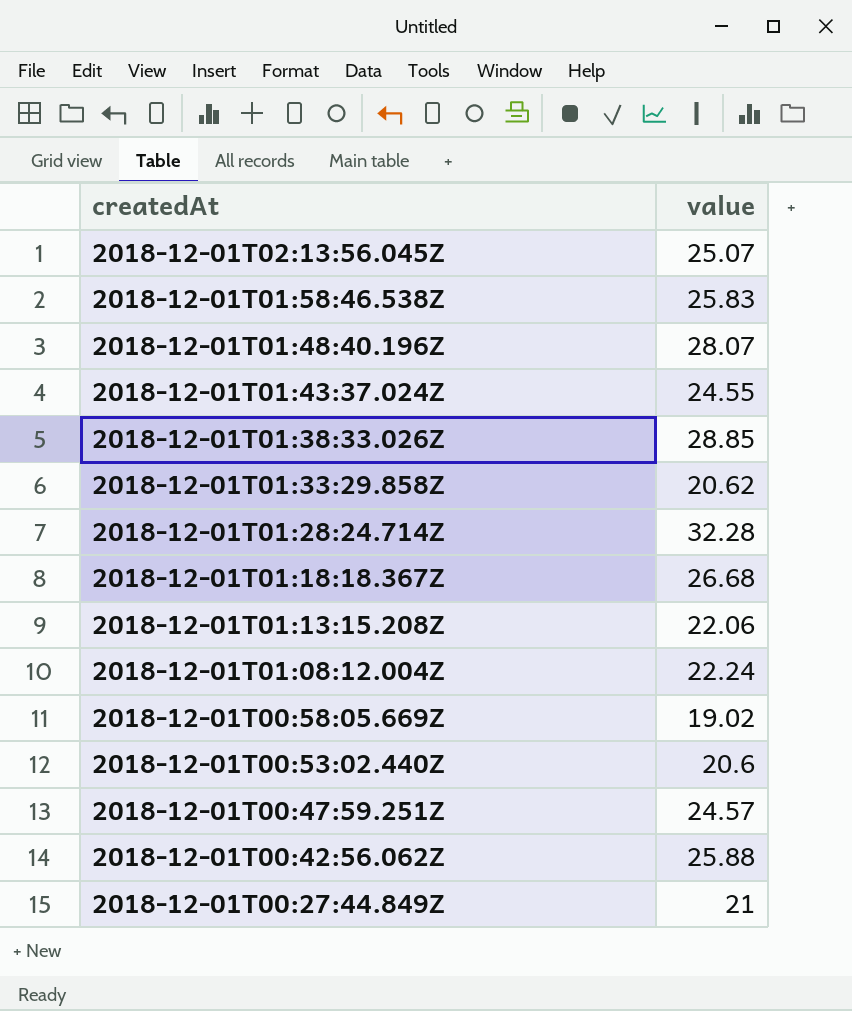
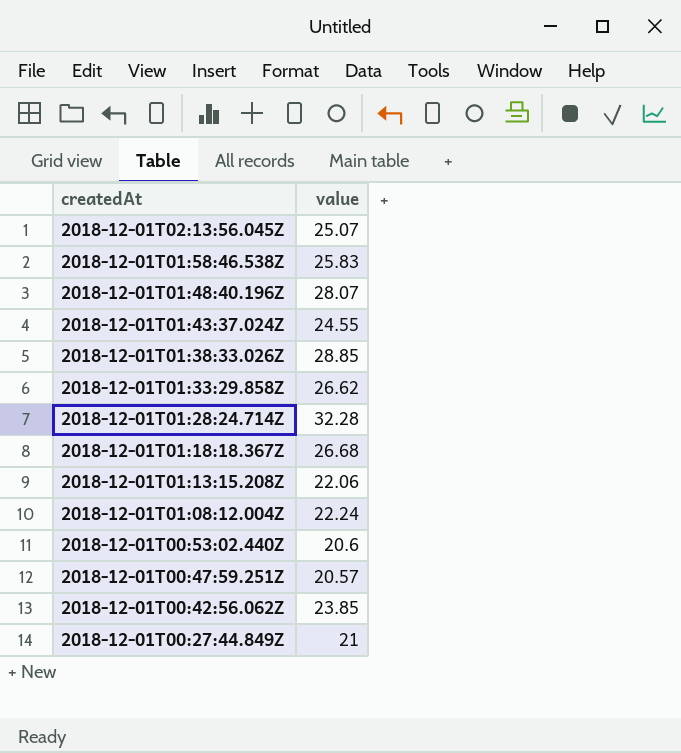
row 2018-12-01T00:58:05.669Z: 19.02 -> none
2018-12-01T01:33:29.858Z | value: 20.62 -> 26.62
2018-12-01T00:47:59.251Z | value: 24.57 -> 20.57
2018-12-01T00:42:56.062Z | value: 25.88 -> 23.85

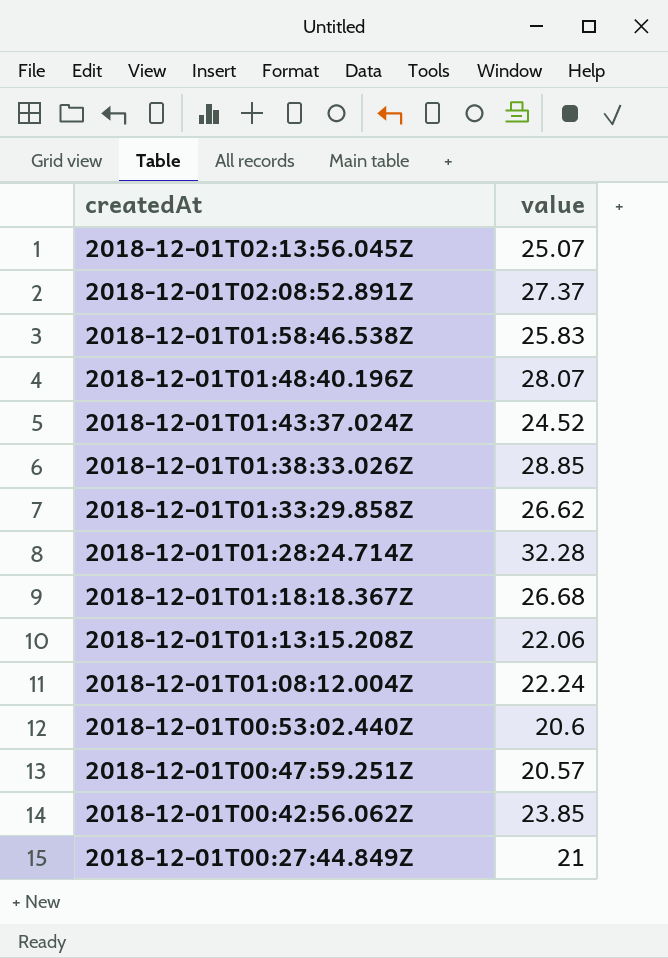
row 2018-12-01T02:08:52.891Z: none -> 27.37
2018-12-01T01:43:37.024Z | value: 24.55 -> 24.52

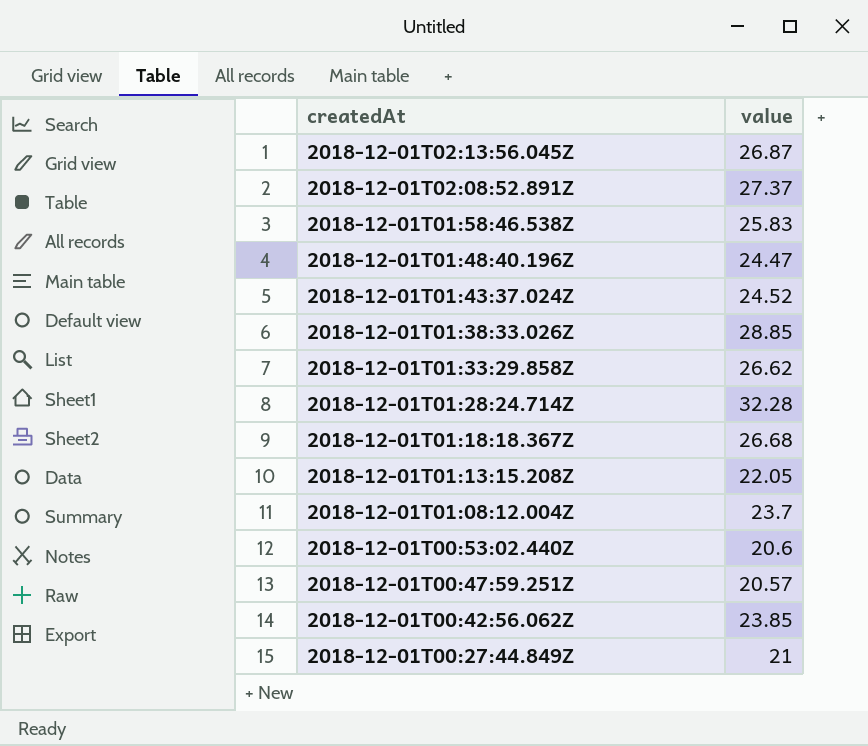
2018-12-01T02:13:56.045Z | value: 25.07 -> 26.87
2018-12-01T01:48:40.196Z | value: 28.07 -> 24.47
2018-12-01T01:13:15.208Z | value: 22.06 -> 22.05
2018-12-01T01:08:12.004Z | value: 22.24 -> 23.7

